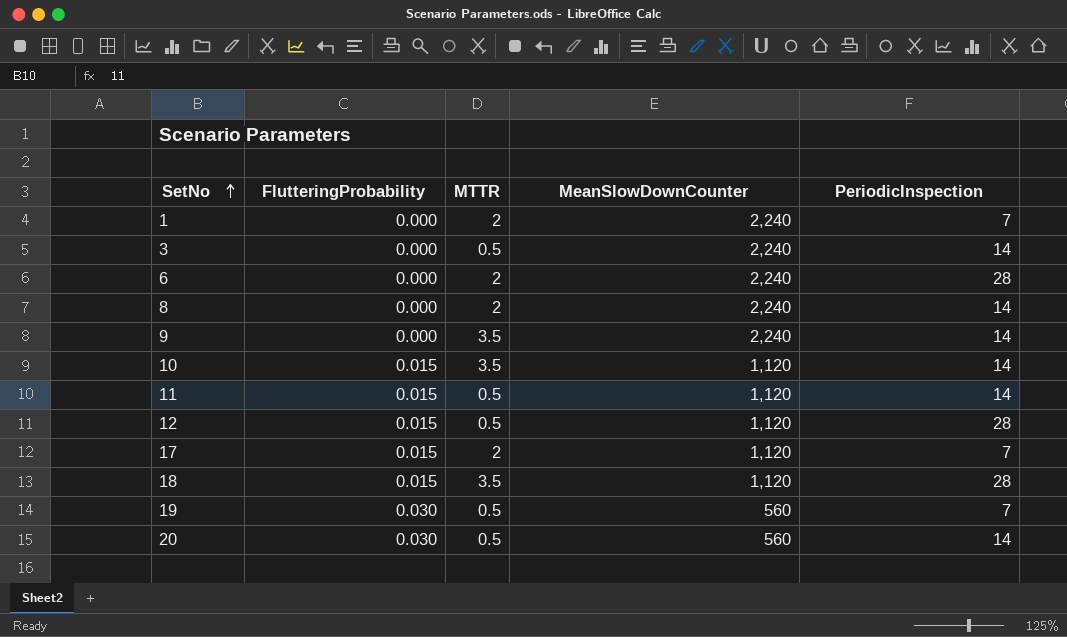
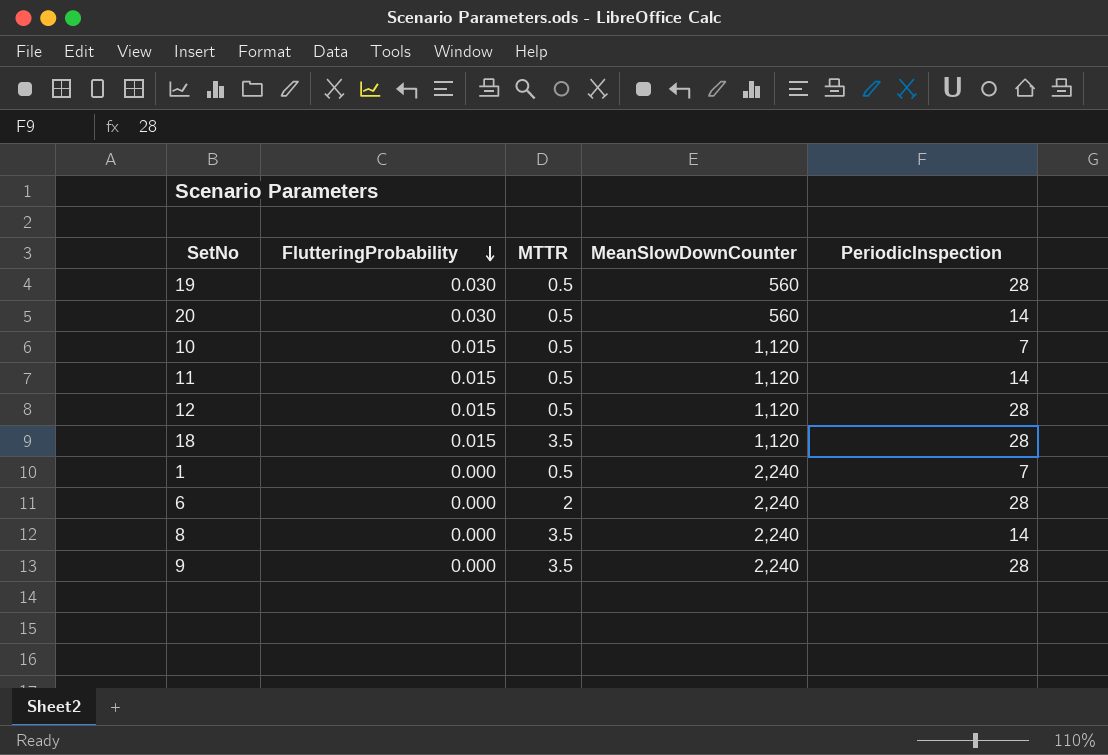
row order: SetNo ascending -> FlutteringProbability descending
row 3: 0.000 | 0.5 | 2,240 | 14 -> none
row 17: 0.015 | 2 | 1,120 | 7 -> none
19 | PeriodicInspection: 7 -> 28
10 | MTTR: 3.5 -> 0.5
10 | PeriodicInspection: 14 -> 7
1 | MTTR: 2 -> 0.5
8 | MTTR: 2 -> 3.5
9 | PeriodicInspection: 14 -> 28

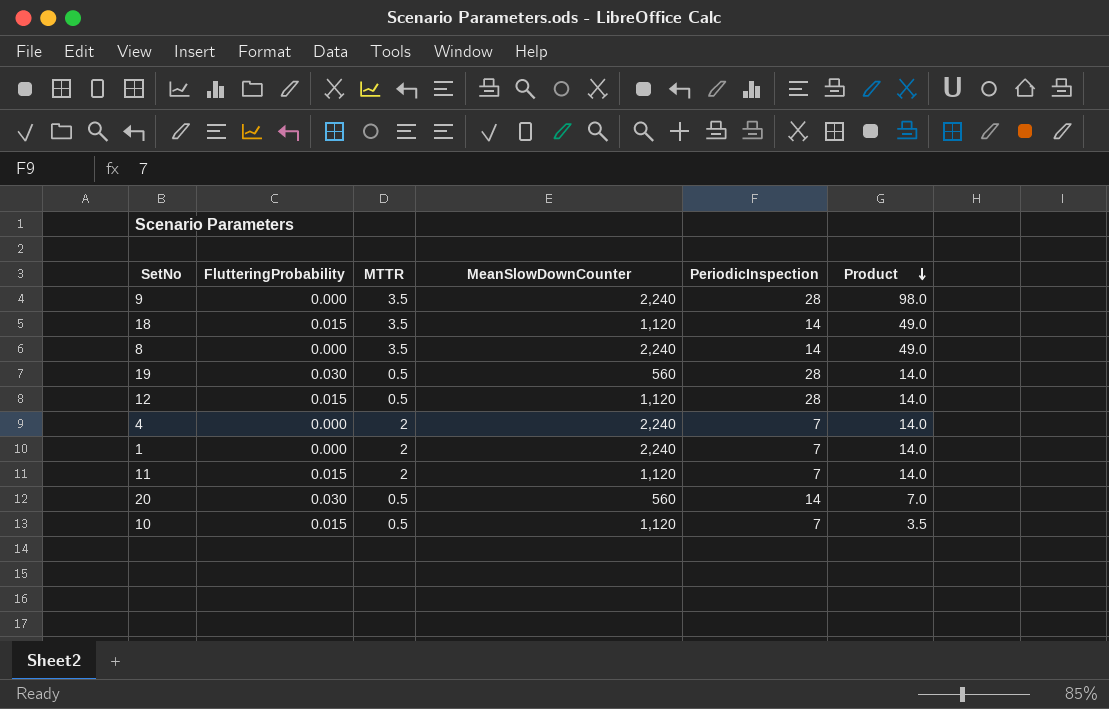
row order: FlutteringProbability descending -> Product descending
column Product | formula: none -> [MTTR] * [PeriodicInspection]
row 6: 0.000 | 2 | 2,240 | 28 -> none
18 | PeriodicInspection: 28 -> 14
row 4: none -> 0.000 | 2 | 2,240 | 7 | 14.0
1 | MTTR: 0.5 -> 2
11 | MTTR: 0.5 -> 2
11 | PeriodicInspection: 14 -> 7

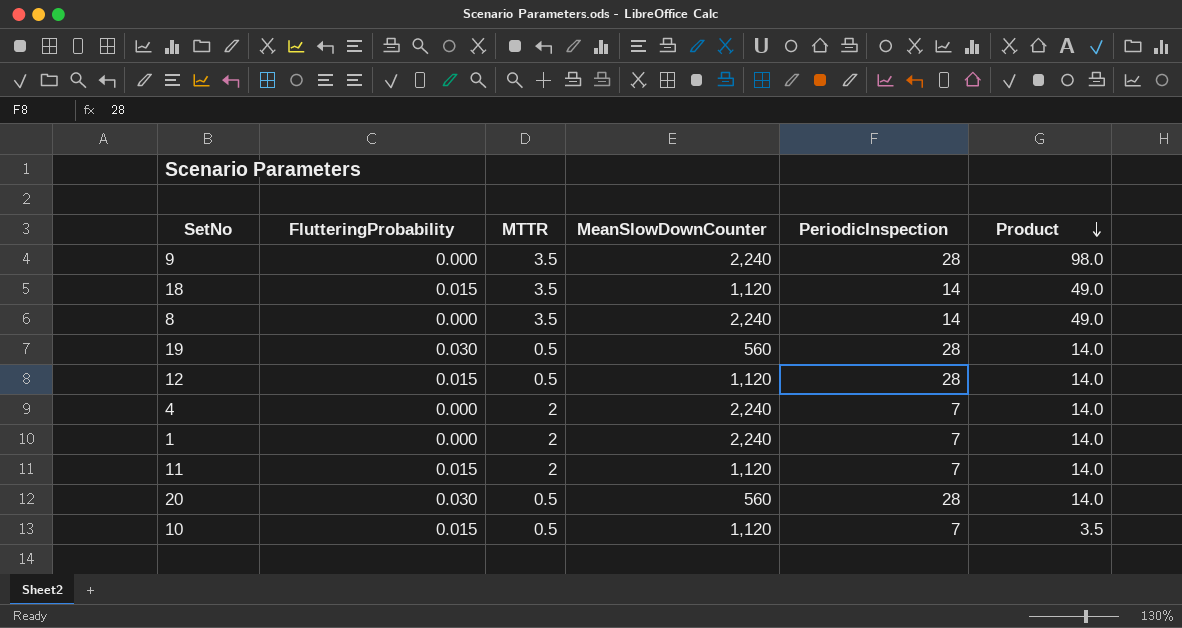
20 | PeriodicInspection: 14 -> 28
20 | Product: 7.0 -> 14.0

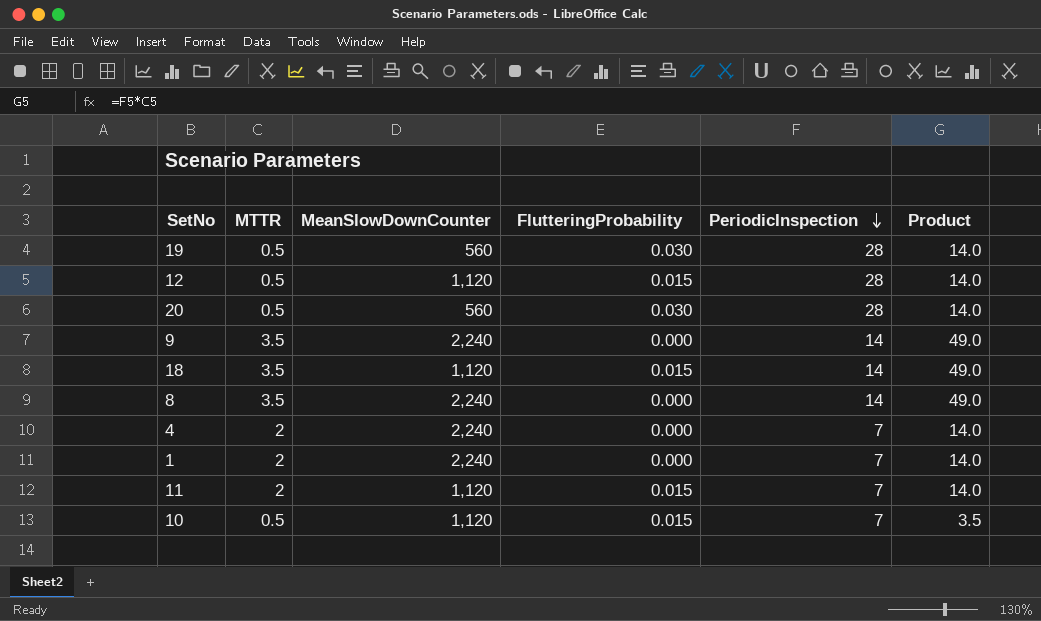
row order: Product descending -> PeriodicInspection descending
column FlutteringProbability | position: 2 -> 4
9 | PeriodicInspection: 28 -> 14
9 | Product: 98.0 -> 49.0

